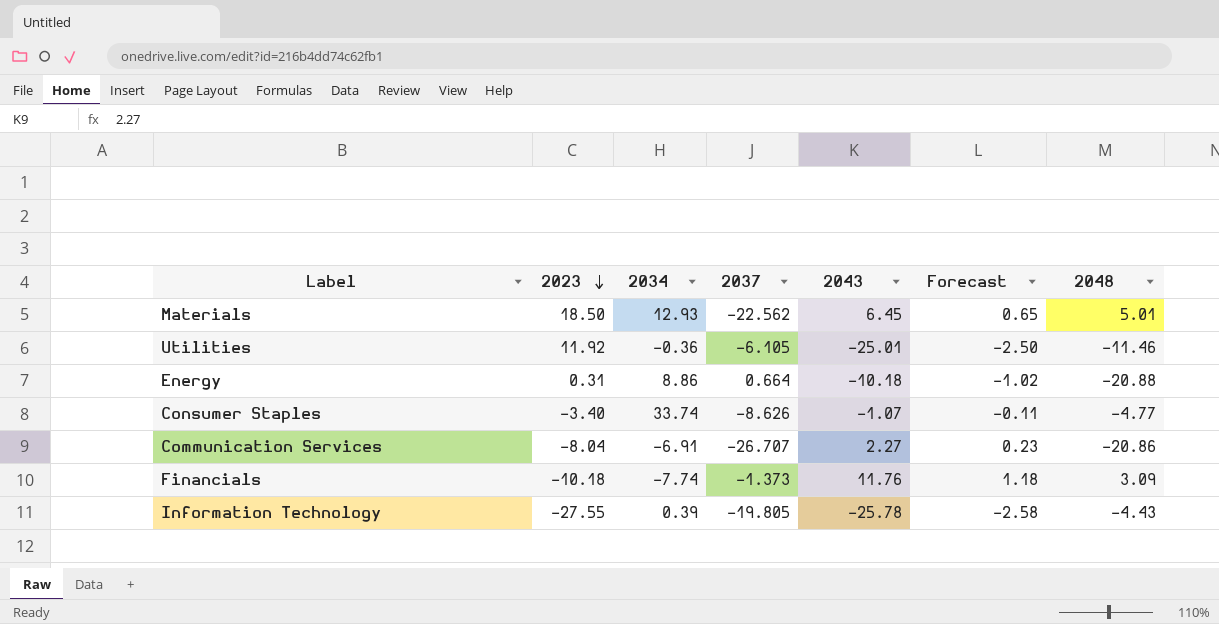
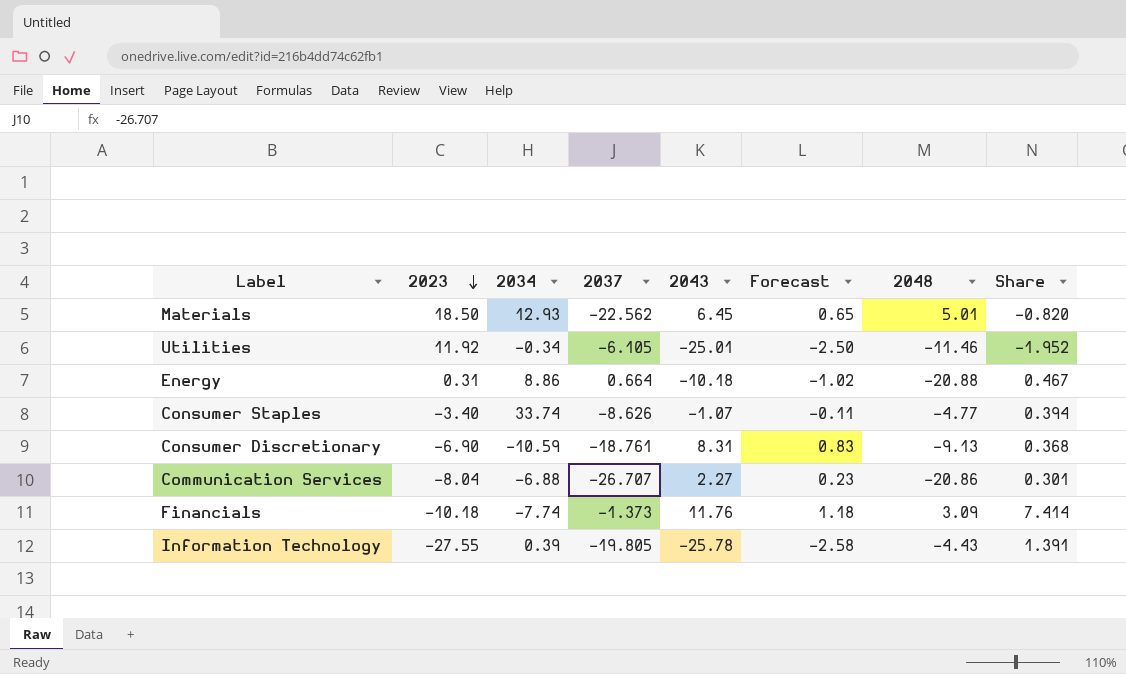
column Share | formula: none -> [2023] / [2037]
Utilities | 2034: -0.36 -> -0.34
row Consumer Discretionary: none -> -6.90 | -10.59 | -18.761 | 8.31 | 0.83 | -9.13 | 0.368
Communication Services | 2034: -6.91 -> -6.88

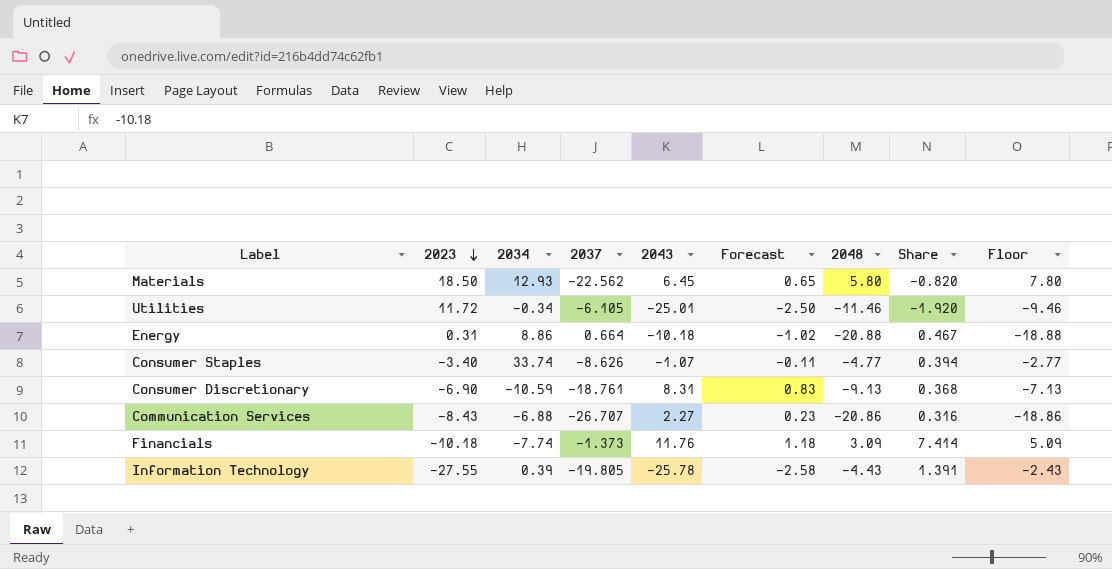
column Floor | formula: none -> [2048] + 2
Materials | 2048: 5.01 -> 5.80
Utilities | 2023: 11.92 -> 11.72
Utilities | Share: -1.952 -> -1.920
Communication Services | 2023: -8.04 -> -8.43
Communication Services | Share: 0.301 -> 0.316

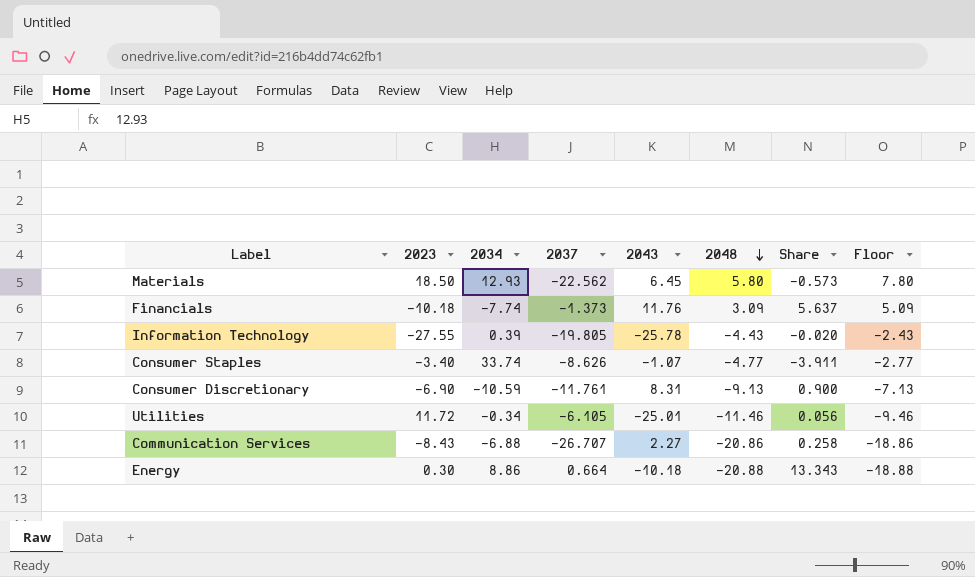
row order: 2023 descending -> 2048 descending
column Forecast | formula: [2043] * 0.1 -> none
column Share | formula: [2023] / [2037] -> [2034] / [2037]
Consumer Discretionary | 2037: -18.761 -> -11.761
Energy | 2023: 0.31 -> 0.30

